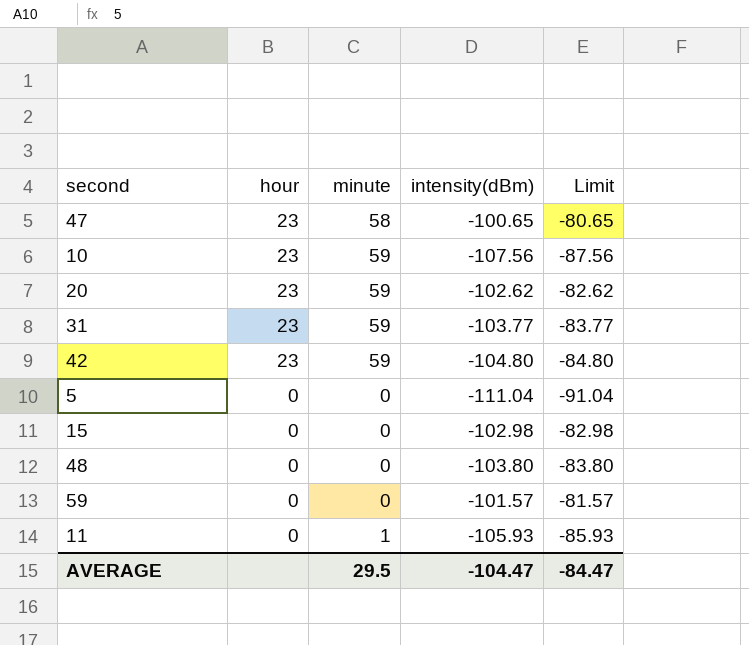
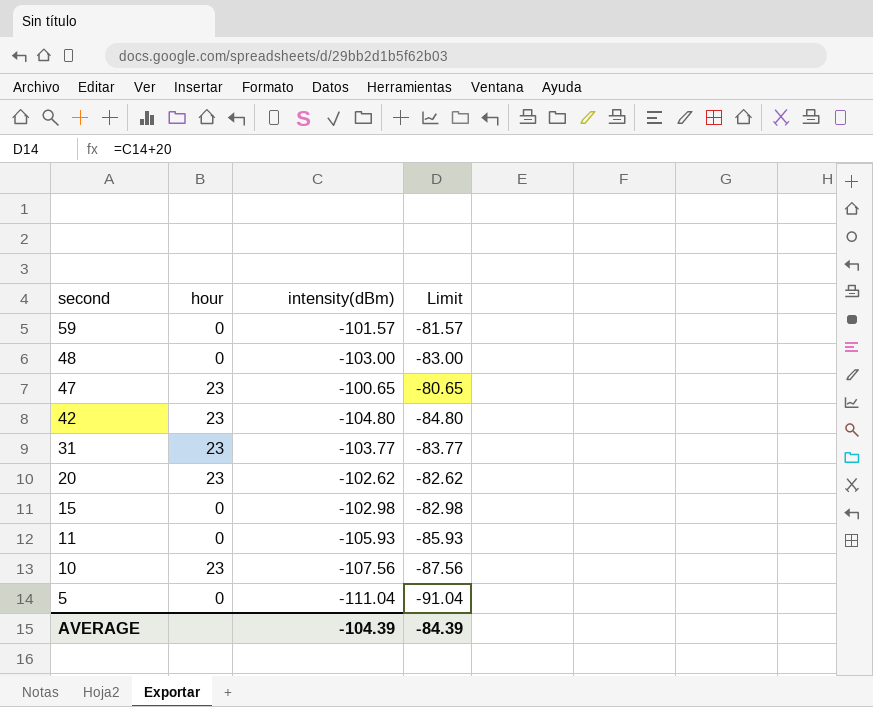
row order: hour descending -> second descending
column minute | position: 3 -> none
48 | intensity(dBm): -103.80 -> -103.00
48 | Limit: -83.80 -> -83.00
AVERAGE | intensity(dBm): -104.47 -> -104.39
AVERAGE | Limit: -84.47 -> -84.39

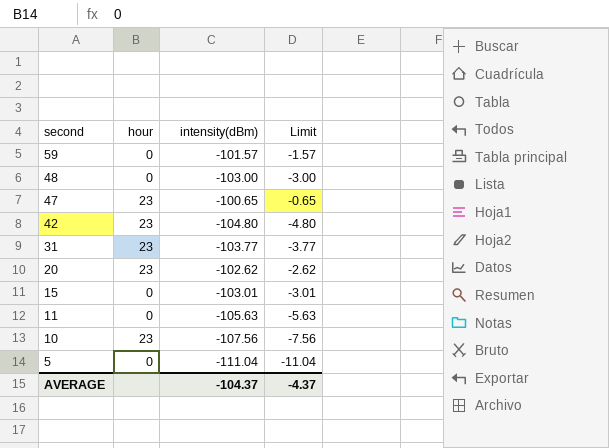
column Limit | formula: [intensity(dBm)] + 20 -> [intensity(dBm)] + 100
15 | intensity(dBm): -102.98 -> -103.01
11 | intensity(dBm): -105.93 -> -105.63
AVERAGE | intensity(dBm): -104.39 -> -104.37
AVERAGE | Limit: -84.39 -> -4.37

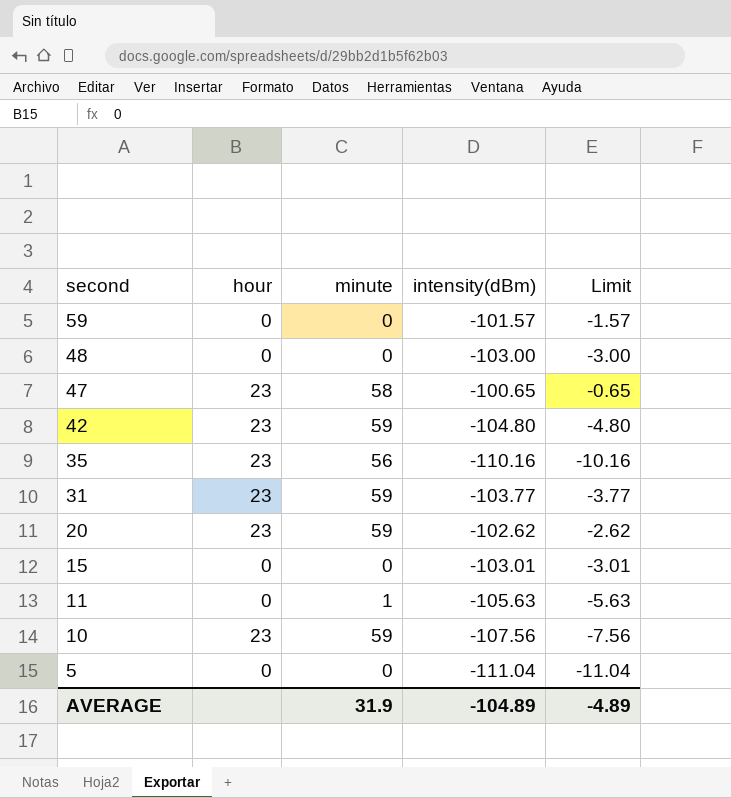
column minute | position: none -> 3
row 35: none -> 23 | 56 | -110.16 | -10.16
AVERAGE | intensity(dBm): -104.37 -> -104.89
AVERAGE | Limit: -4.37 -> -4.89

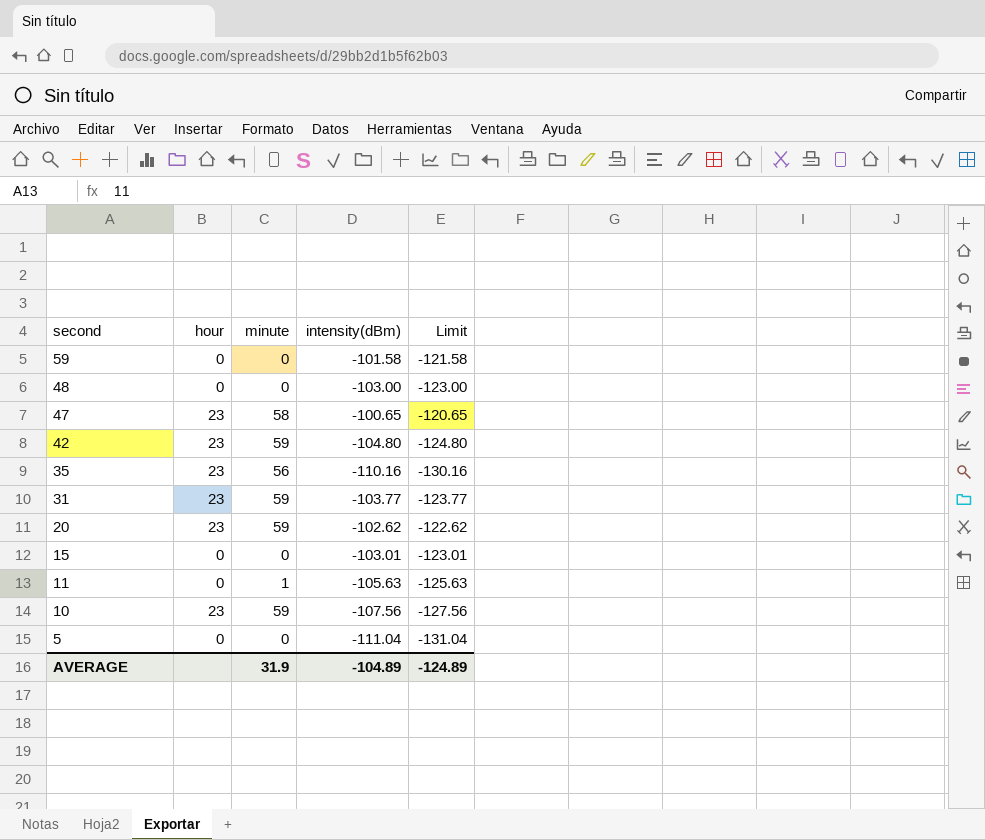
column Limit | formula: [intensity(dBm)] + 100 -> [intensity(dBm)] - 20
59 | intensity(dBm): -101.57 -> -101.58
AVERAGE | Limit: -4.89 -> -124.89

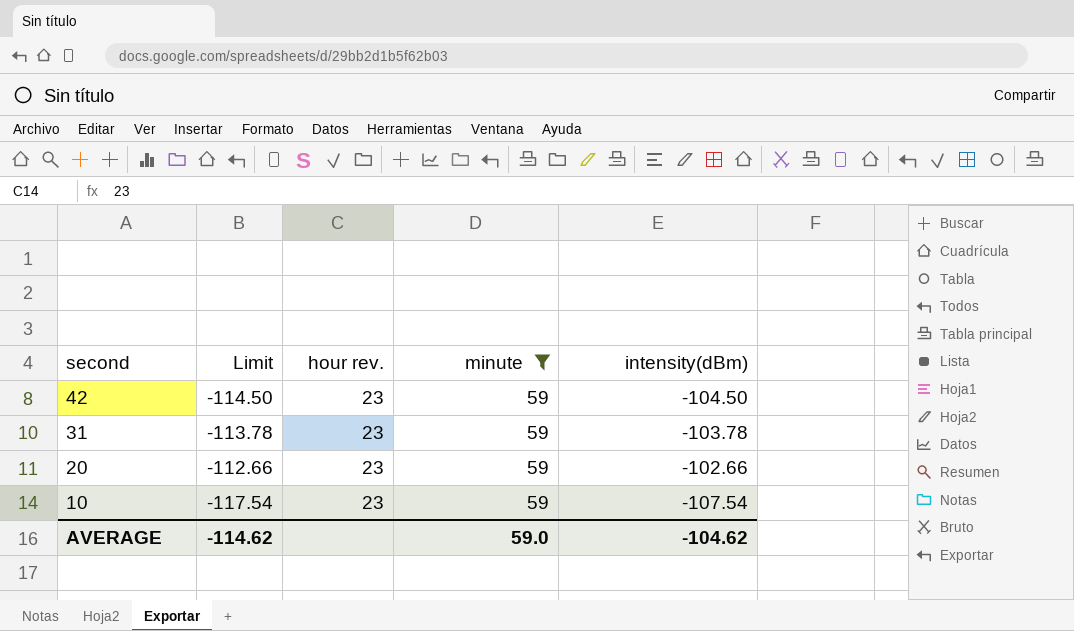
filter: none -> minute = 59
column Limit | formula: [intensity(dBm)] - 20 -> [intensity(dBm)] - 10
column Limit | position: 5 -> 2
column name: hour -> hour rev.
42 | intensity(dBm): -104.80 -> -104.50
31 | intensity(dBm): -103.77 -> -103.78
20 | intensity(dBm): -102.62 -> -102.66
10 | intensity(dBm): -107.56 -> -107.54
AVERAGE | Limit: -124.89 -> -114.62
AVERAGE | minute: 31.9 -> 59.0
AVERAGE | intensity(dBm): -104.89 -> -104.62

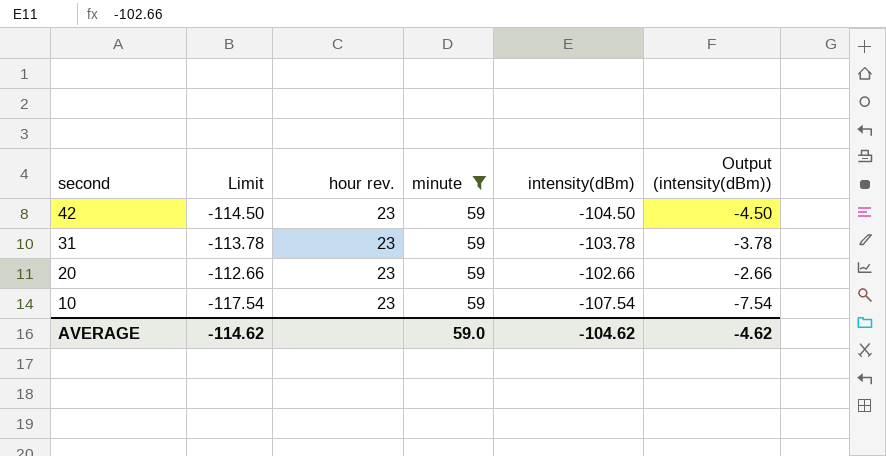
column Output (intensity(dBm)) | formula: none -> [intensity(dBm)] + 100

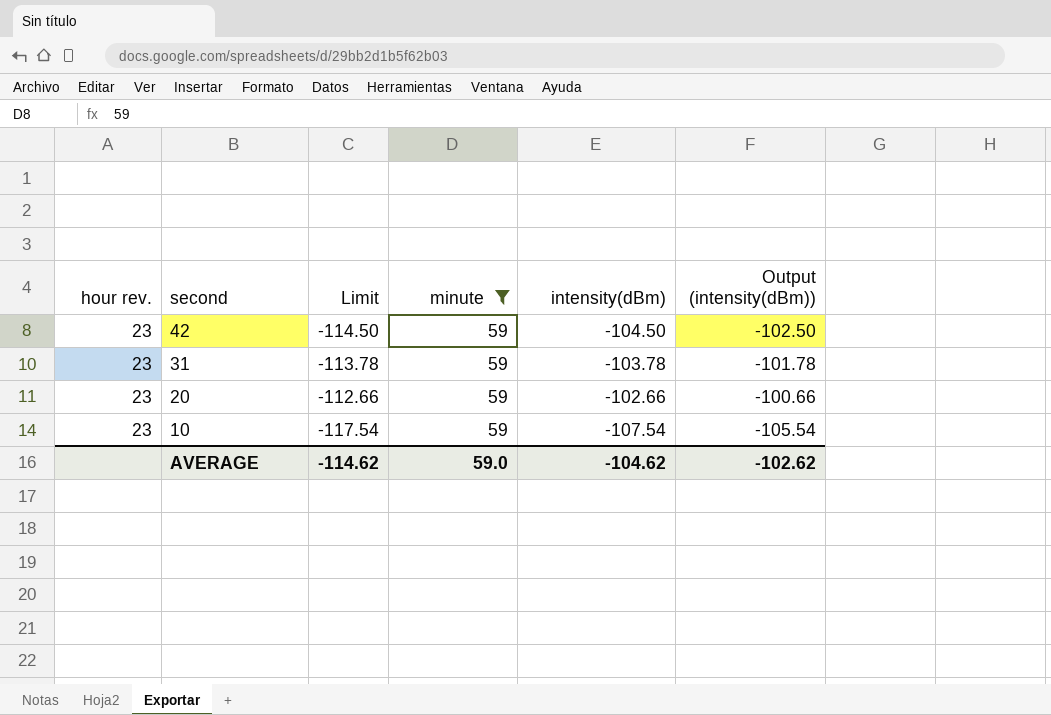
column hour rev. | position: 3 -> 1
column Output (intensity(dBm)) | formula: [intensity(dBm)] + 100 -> [intensity(dBm)] + 2
AVERAGE | Output (intensity(dBm)): -4.62 -> -102.62

